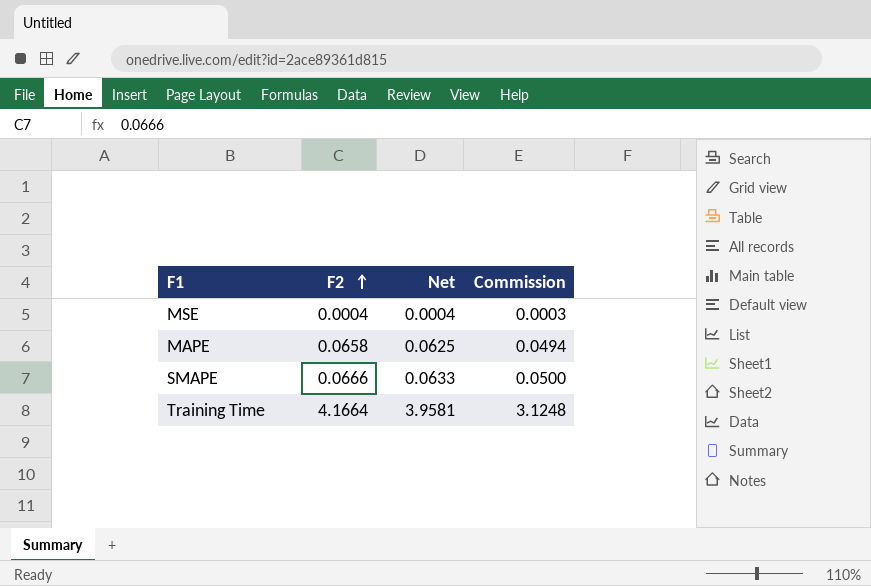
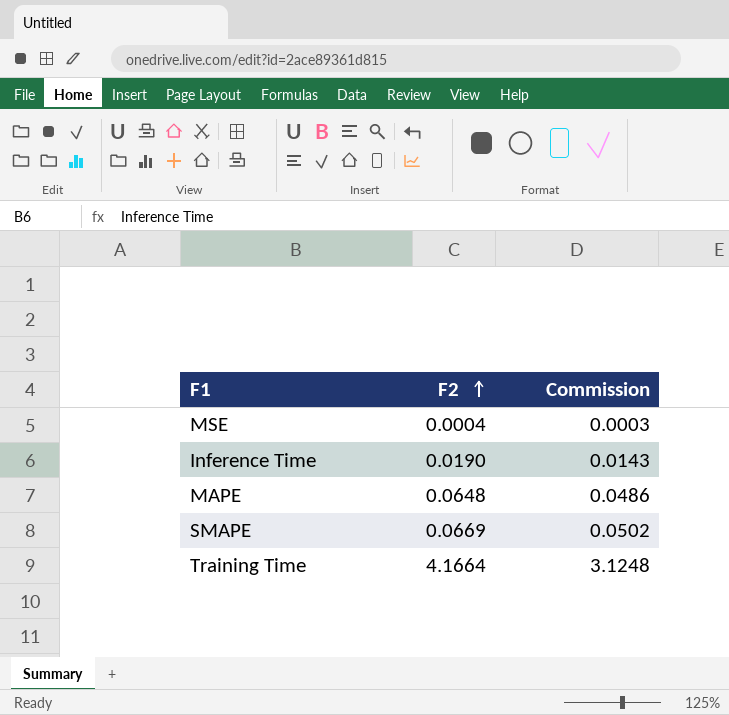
column Net | formula: [F2] * 0.95 -> none
row Inference Time: none -> 0.0190 | 0.0143
MAPE | F2: 0.0658 -> 0.0648
MAPE | Commission: 0.0494 -> 0.0486
SMAPE | F2: 0.0666 -> 0.0669
SMAPE | Commission: 0.0500 -> 0.0502

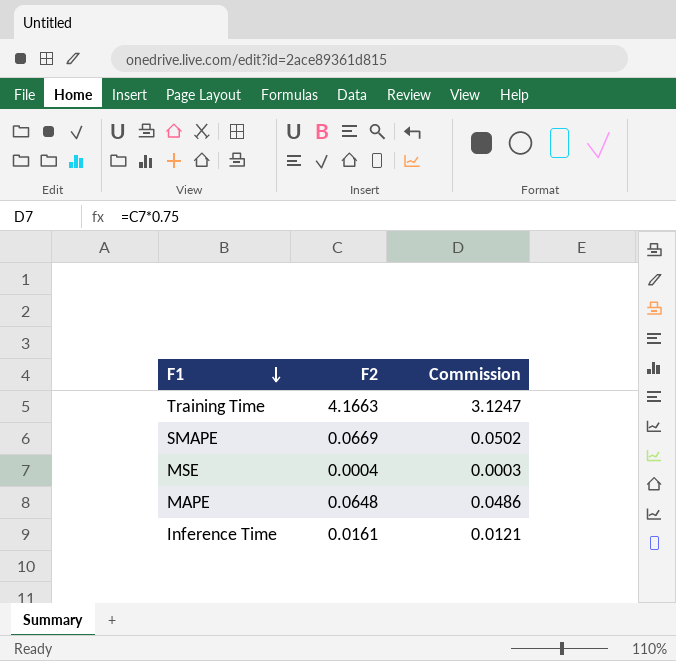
row order: F2 ascending -> F1 descending
Training Time | F2: 4.1664 -> 4.1663
Training Time | Commission: 3.1248 -> 3.1247
Inference Time | F2: 0.0190 -> 0.0161
Inference Time | Commission: 0.0143 -> 0.0121

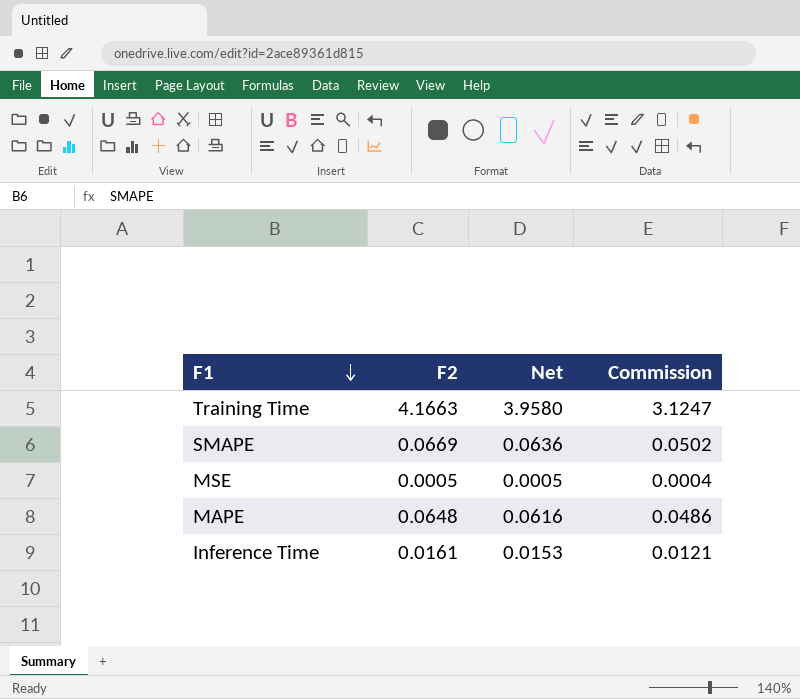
column Net | formula: none -> [F2] * 0.95
MSE | F2: 0.0004 -> 0.0005
MSE | Commission: 0.0003 -> 0.0004

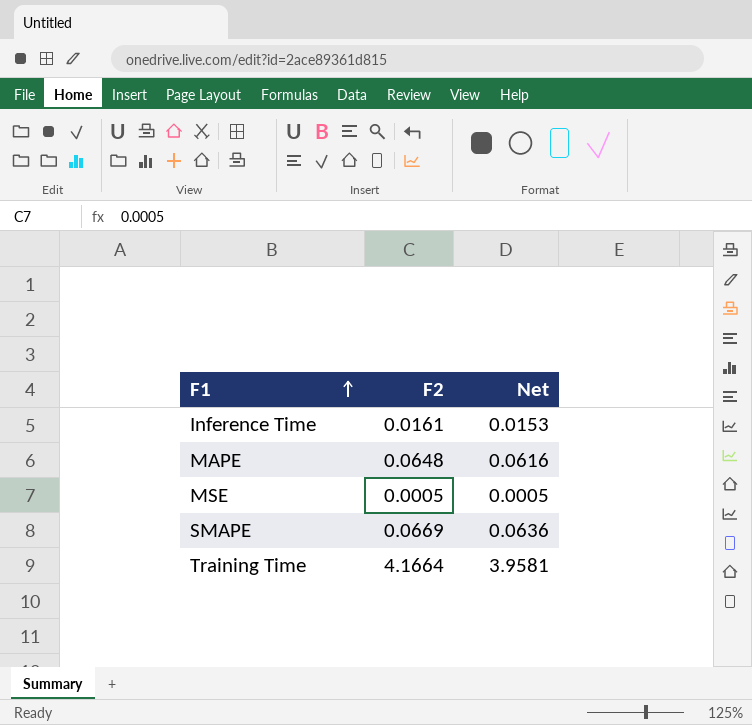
row order: F1 descending -> F1 ascending
column Commission | formula: [F2] * 0.75 -> none
Training Time | F2: 4.1663 -> 4.1664
Training Time | Net: 3.9580 -> 3.9581

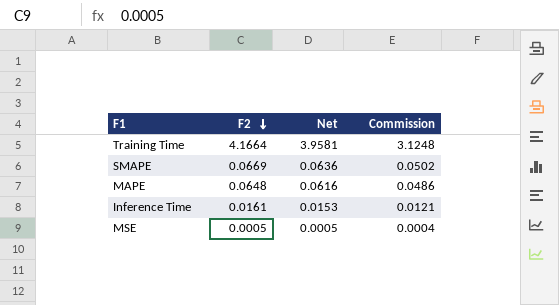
row order: F1 ascending -> F2 descending
column Commission | formula: none -> [F2] * 0.75

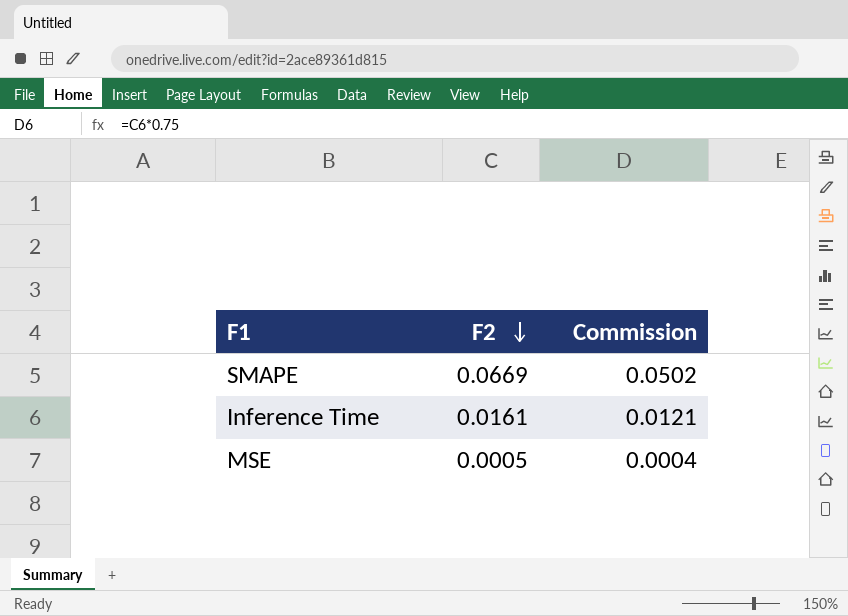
column Net | formula: [F2] * 0.95 -> none
row Training Time: 4.1664 | 3.9581 | 3.1248 -> none
row MAPE: 0.0648 | 0.0616 | 0.0486 -> none

